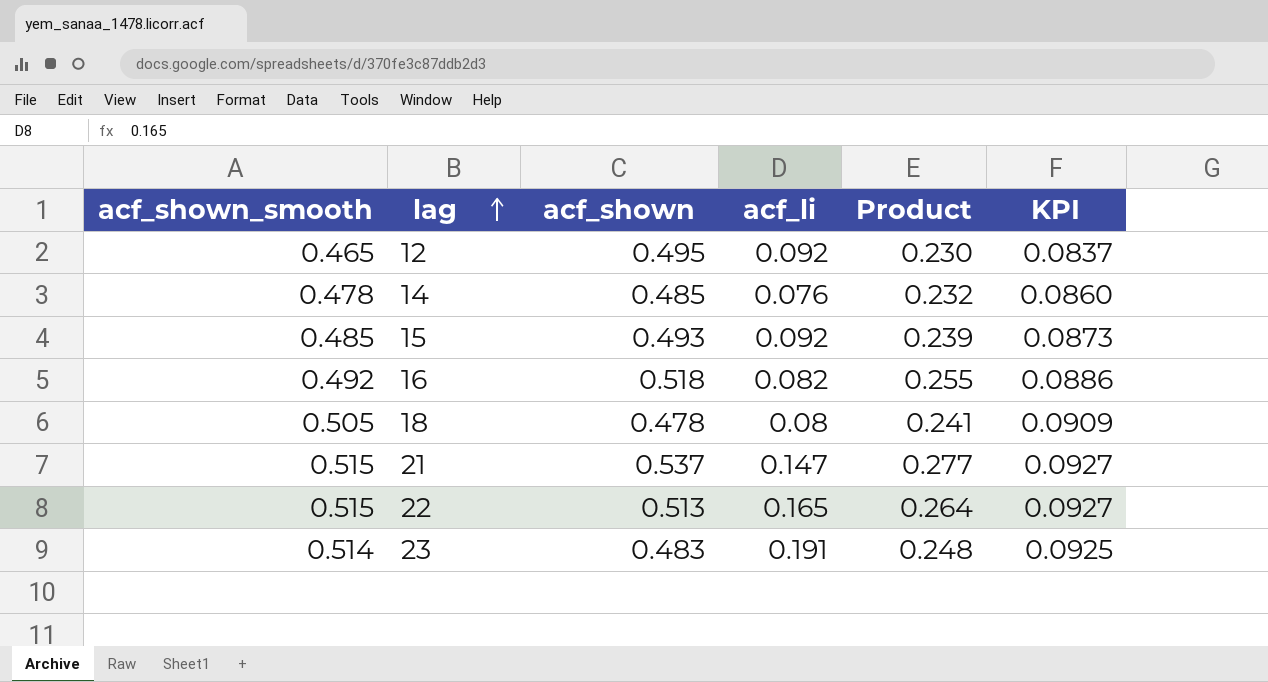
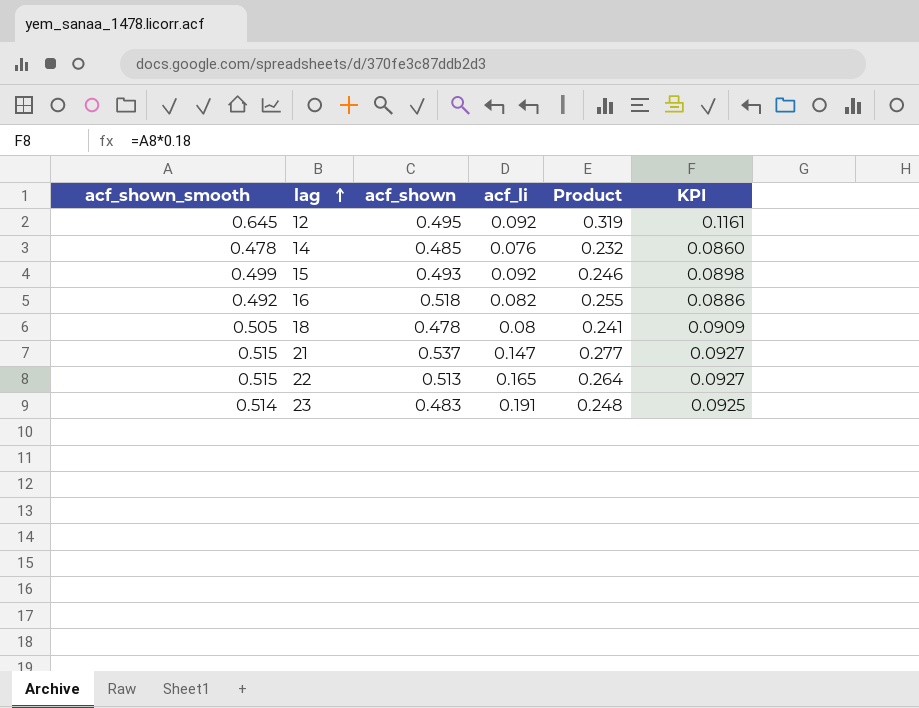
12 | acf_shown_smooth: 0.465 -> 0.645
12 | Product: 0.230 -> 0.319
12 | KPI: 0.0837 -> 0.1161
15 | acf_shown_smooth: 0.485 -> 0.499
15 | Product: 0.239 -> 0.246
15 | KPI: 0.0873 -> 0.0898

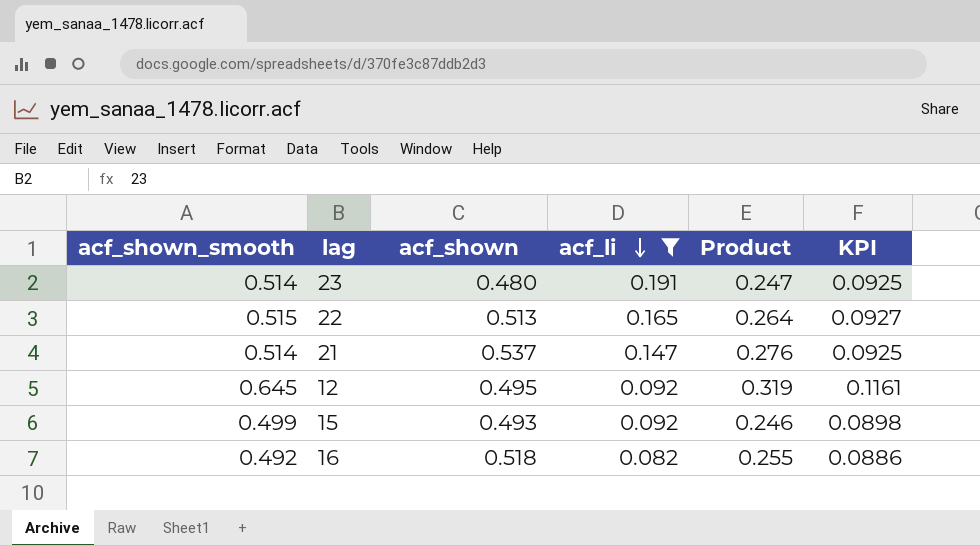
filter: none -> acf_li >= 0.082
row order: lag ascending -> acf_li descending
23 | acf_shown: 0.483 -> 0.480
23 | Product: 0.248 -> 0.247
21 | acf_shown_smooth: 0.515 -> 0.514
21 | Product: 0.277 -> 0.276
21 | KPI: 0.0927 -> 0.0925

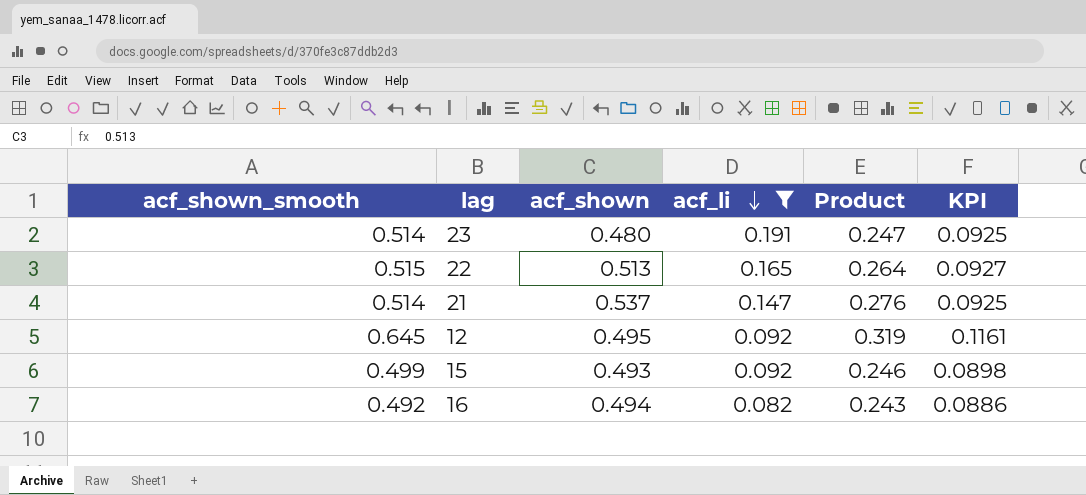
16 | acf_shown: 0.518 -> 0.494
16 | Product: 0.255 -> 0.243

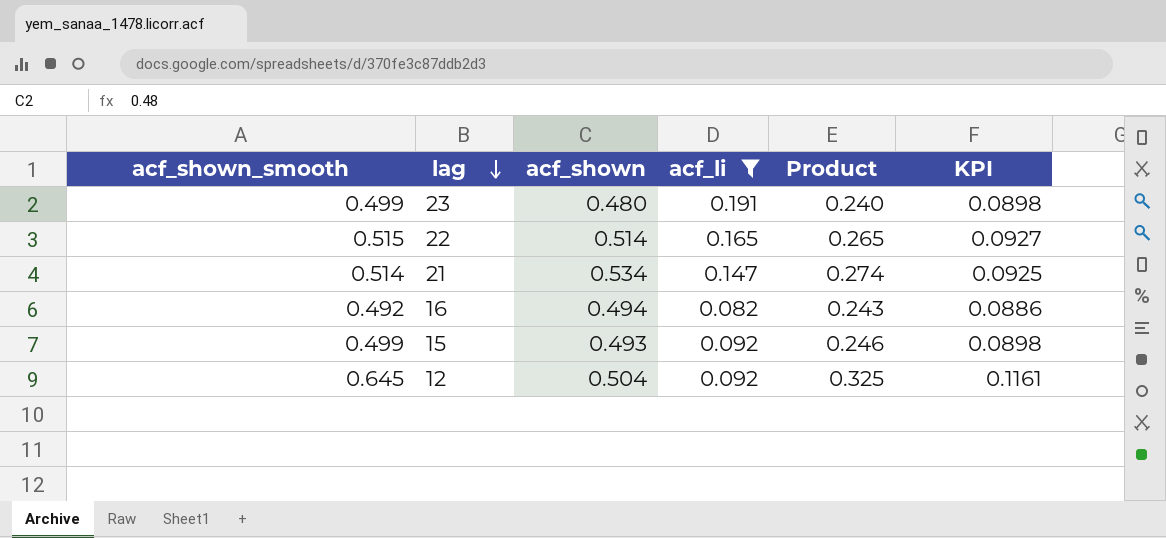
row order: acf_li descending -> lag descending
23 | acf_shown_smooth: 0.514 -> 0.499
23 | Product: 0.247 -> 0.240
23 | KPI: 0.0925 -> 0.0898
22 | acf_shown: 0.513 -> 0.514
22 | Product: 0.264 -> 0.265
21 | acf_shown: 0.537 -> 0.534
21 | Product: 0.276 -> 0.274
12 | acf_shown: 0.495 -> 0.504
12 | Product: 0.319 -> 0.325

